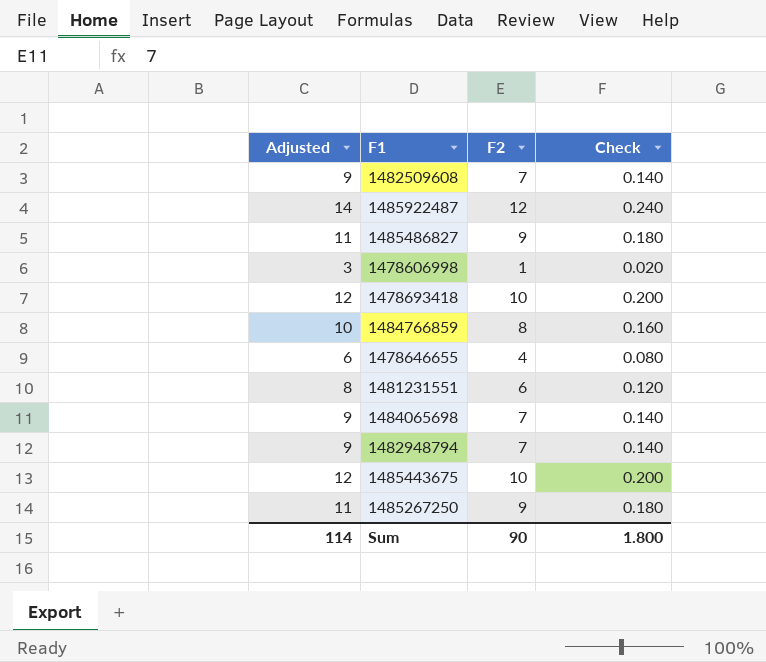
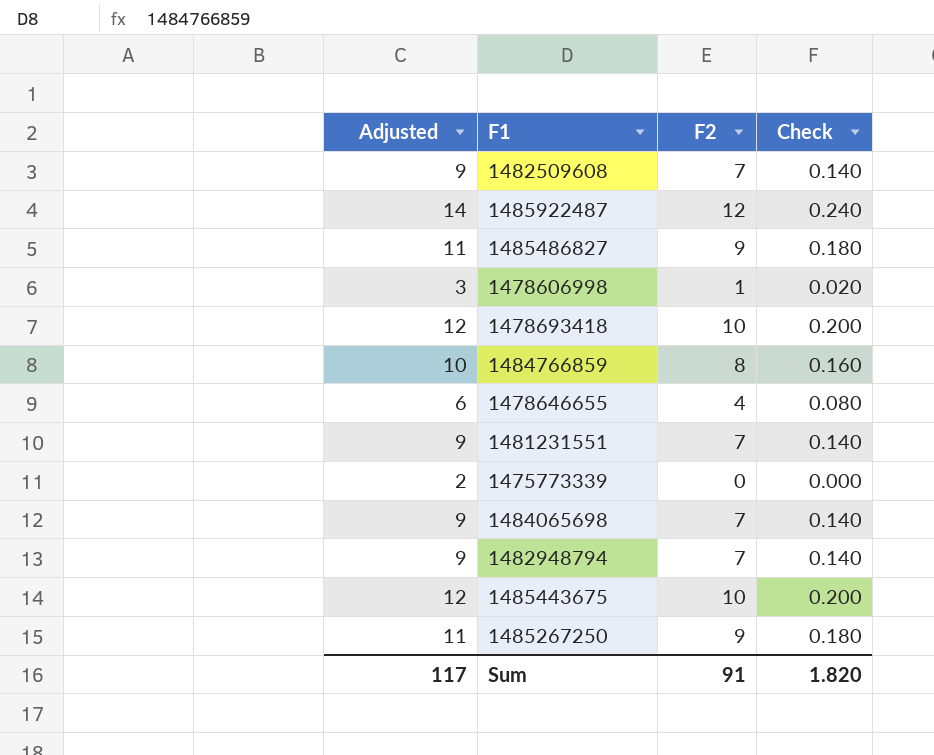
1481231551 | Adjusted: 8 -> 9
1481231551 | F2: 6 -> 7
1481231551 | Check: 0.120 -> 0.140
row 1475773339: none -> 2 | 0 | 0.000
Sum | Adjusted: 114 -> 117
Sum | F2: 90 -> 91
Sum | Check: 1.800 -> 1.820

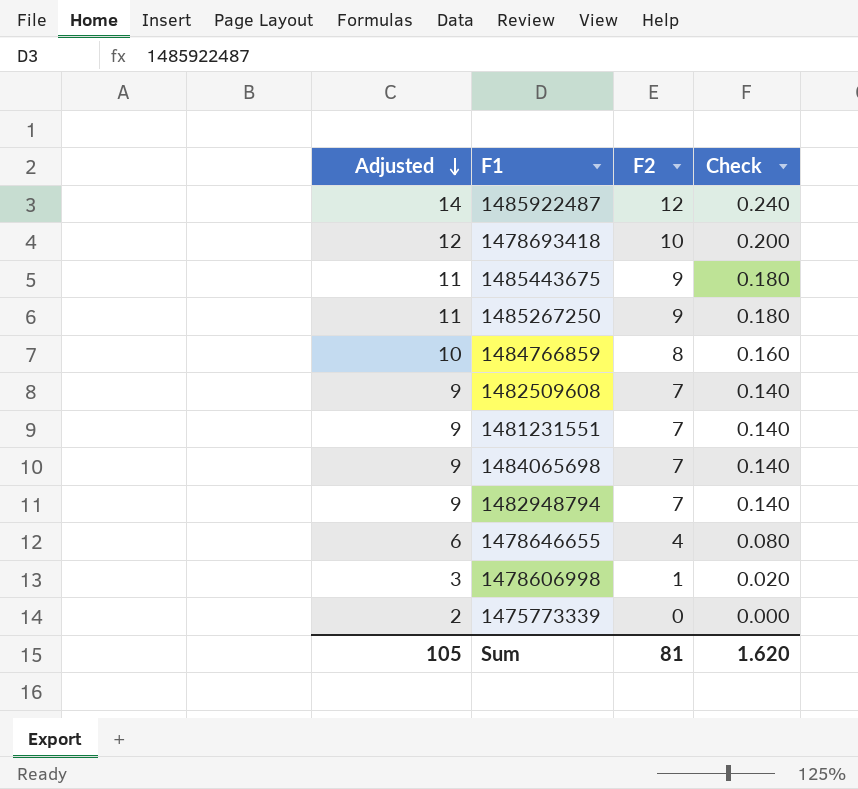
row order: none -> Adjusted descending
row 1485486827: 11 | 9 | 0.180 -> none
1485443675 | Adjusted: 12 -> 11
1485443675 | F2: 10 -> 9
1485443675 | Check: 0.200 -> 0.180
Sum | Adjusted: 117 -> 105
Sum | F2: 91 -> 81
Sum | Check: 1.820 -> 1.620

